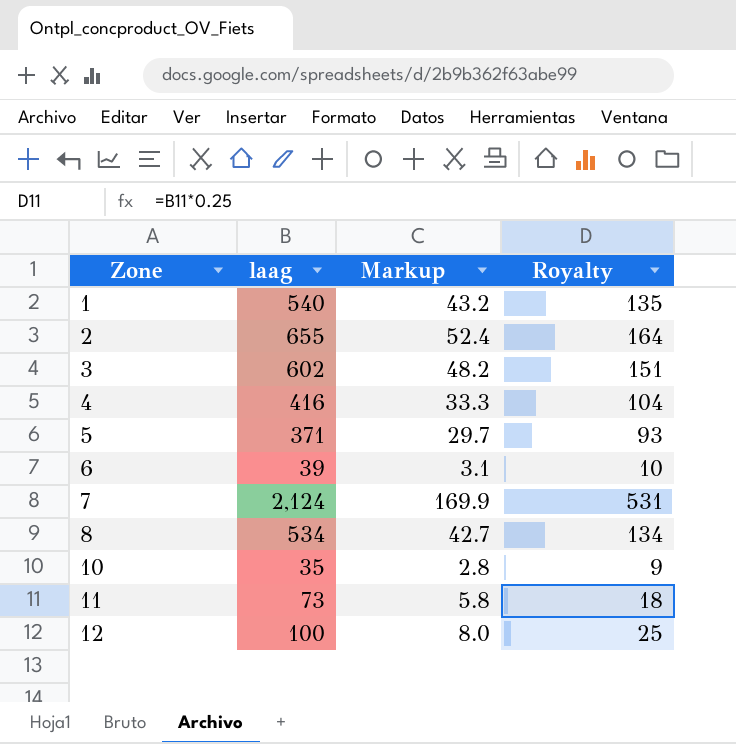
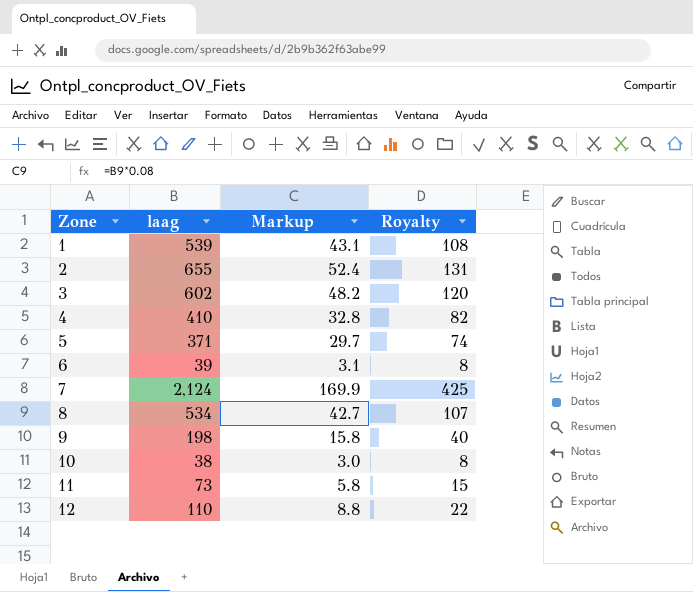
column Royalty | formula: [laag] * 0.25 -> [laag] * 0.2
1 | laag: 540 -> 539
1 | Markup: 43.2 -> 43.1
4 | laag: 416 -> 410
4 | Markup: 33.3 -> 32.8
row 9: none -> 198 | 15.8 | 40
10 | laag: 35 -> 38
10 | Markup: 2.8 -> 3.0
12 | laag: 100 -> 110
12 | Markup: 8.0 -> 8.8

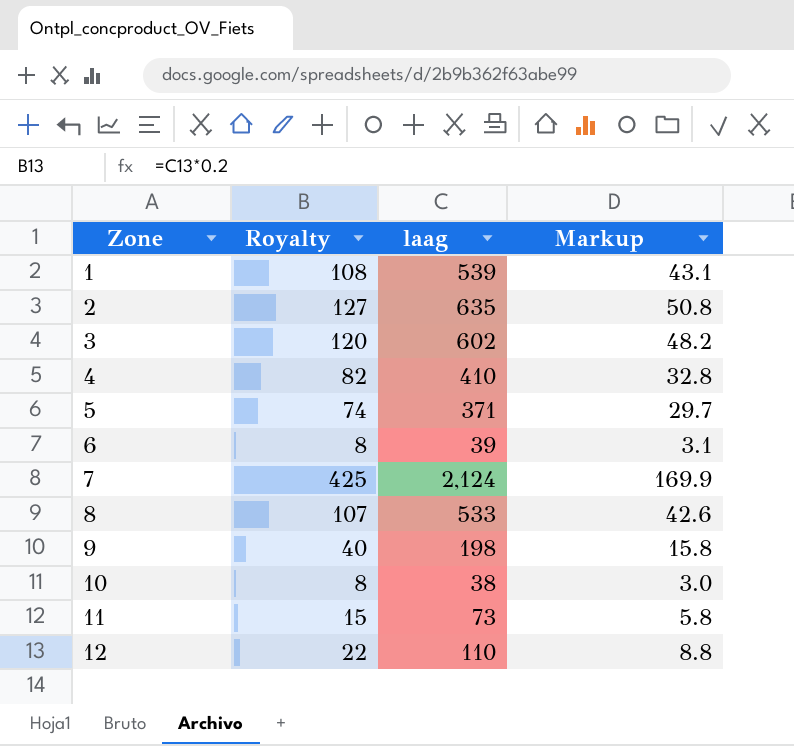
column Royalty | position: 4 -> 2
2 | Royalty: 131 -> 127
2 | laag: 655 -> 635
2 | Markup: 52.4 -> 50.8
8 | laag: 534 -> 533
8 | Markup: 42.7 -> 42.6

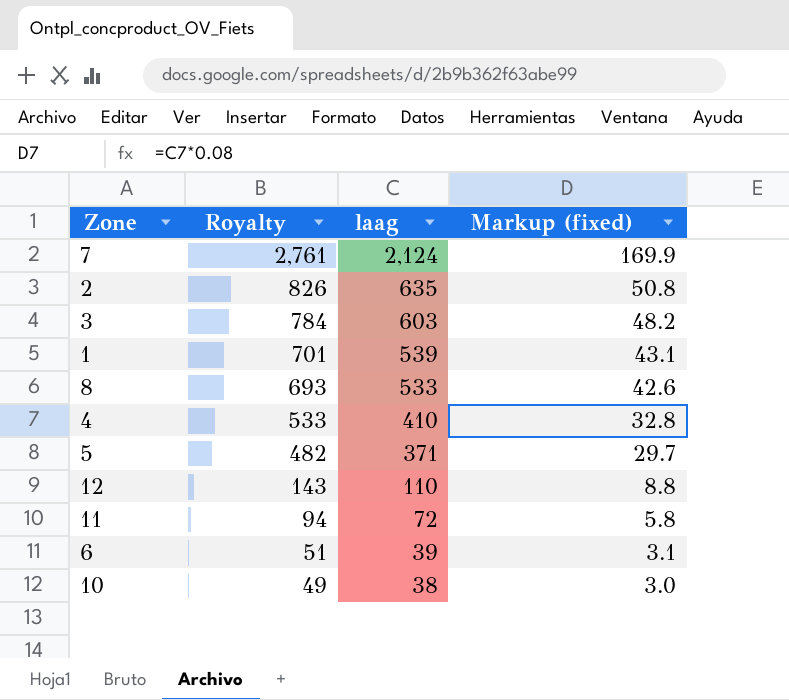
row order: Zone ascending -> Royalty descending
column Royalty | formula: [laag] * 0.2 -> [laag] * 1.3
column name: Markup -> Markup (fixed)
row 9: 40 | 198 | 15.8 -> none
3 | laag: 602 -> 603
11 | laag: 73 -> 72

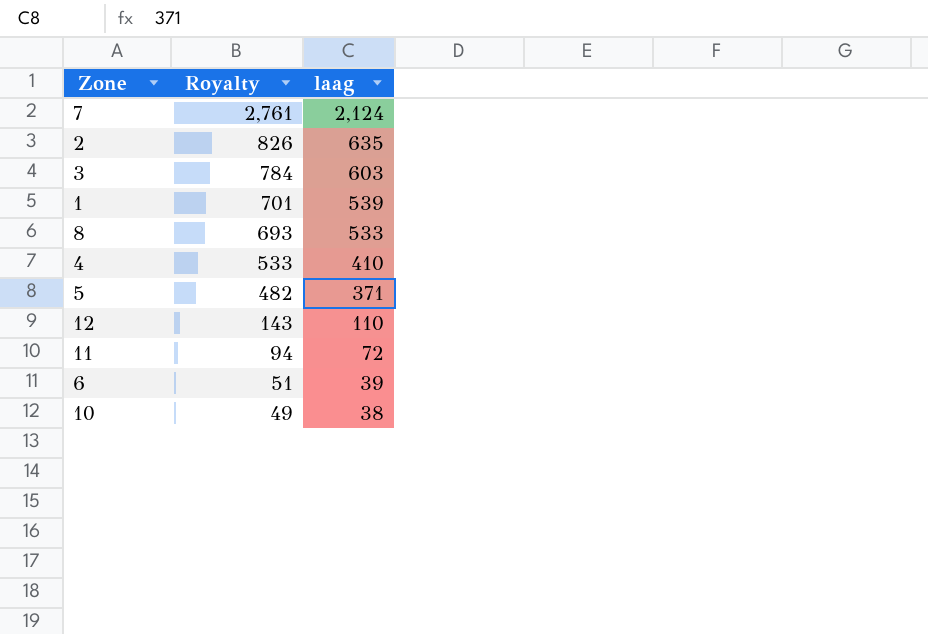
column Markup (fixed) | formula: [laag] * 0.08 -> none

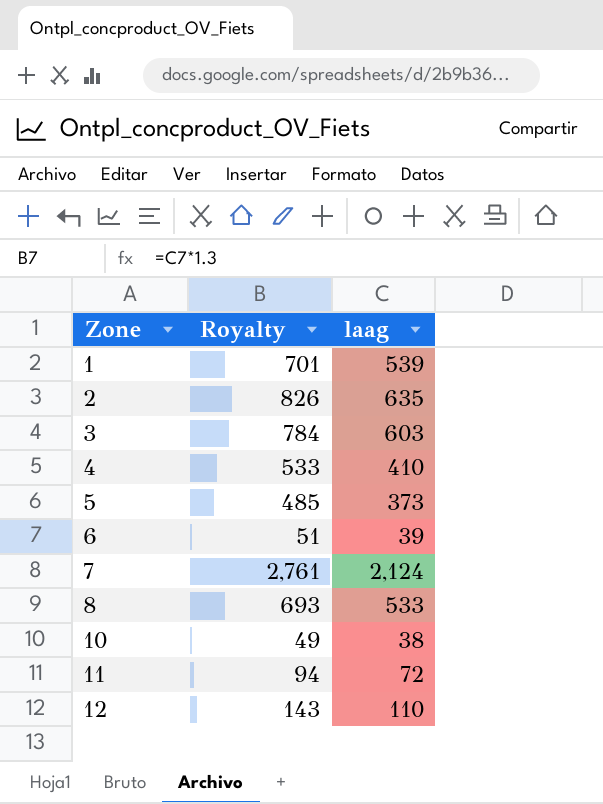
row order: Royalty descending -> Zone ascending
5 | Royalty: 482 -> 485
5 | laag: 371 -> 373

